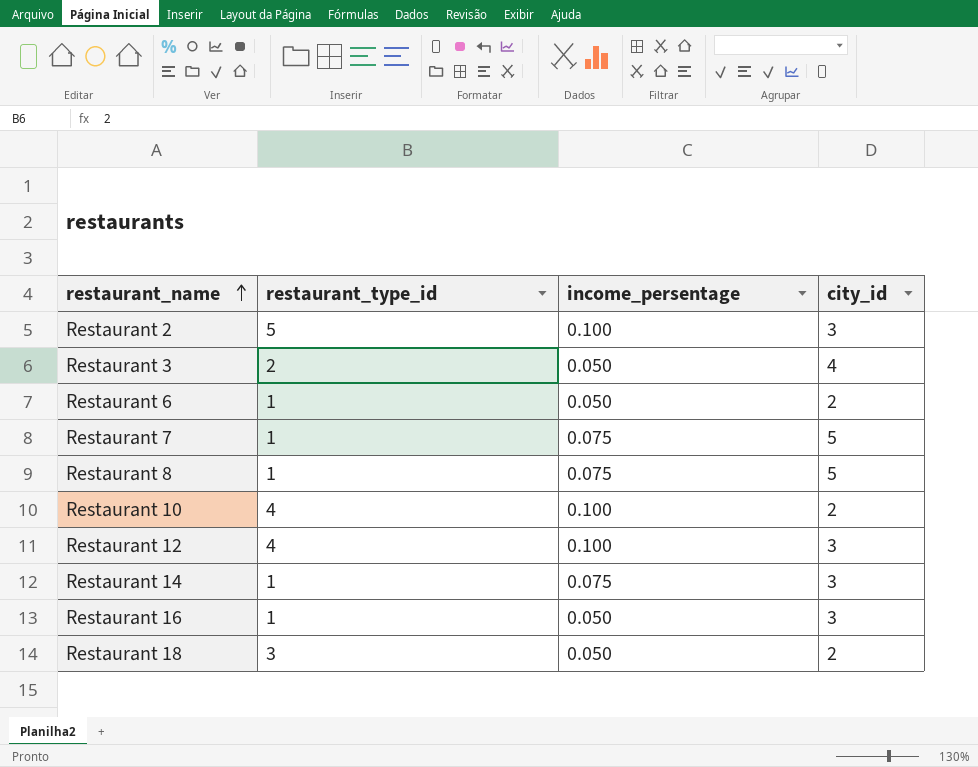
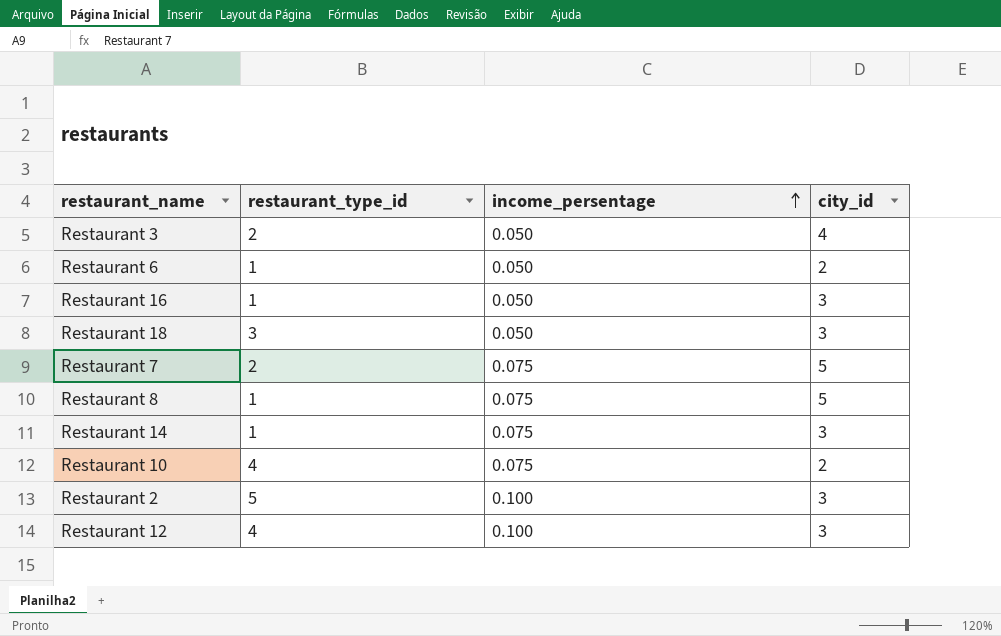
row order: restaurant_name ascending -> income_persentage ascending
Restaurant 18 | city_id: 2 -> 3
Restaurant 7 | restaurant_type_id: 1 -> 2
Restaurant 10 | income_persentage: 0.100 -> 0.075

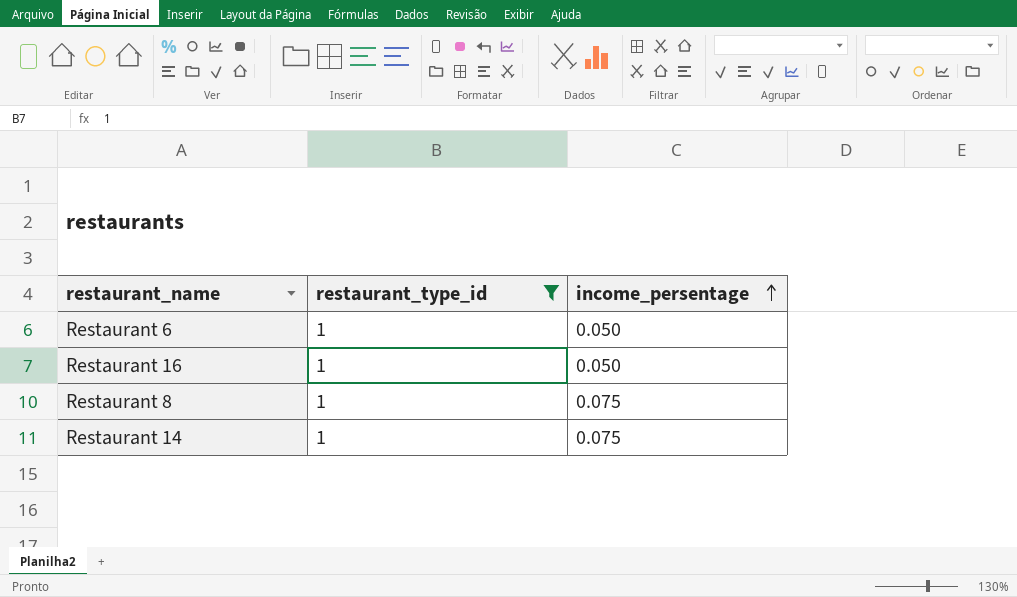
filter: none -> restaurant_type_id = 1
column city_id | position: 4 -> none

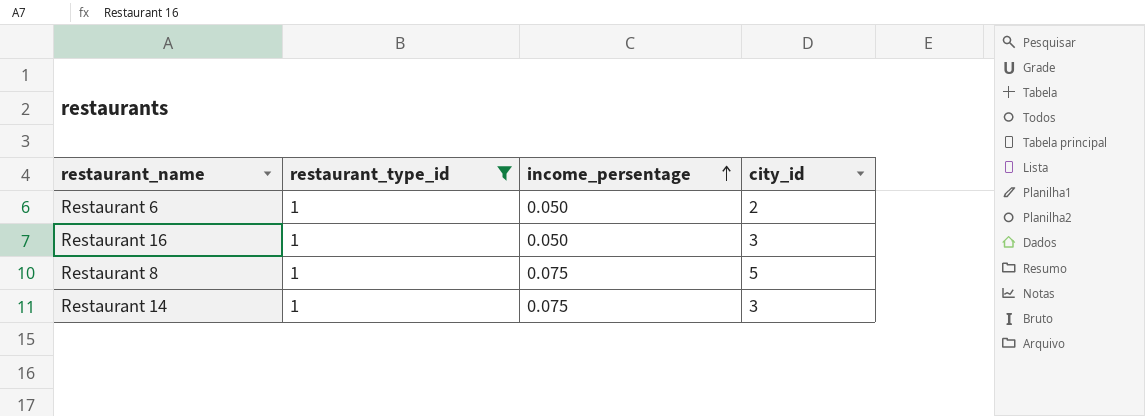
column city_id | position: none -> 4

